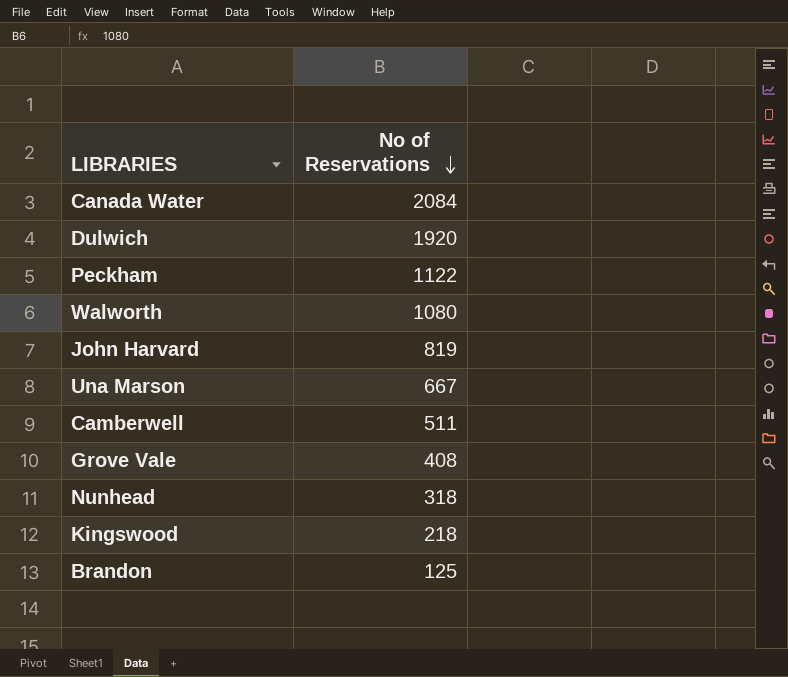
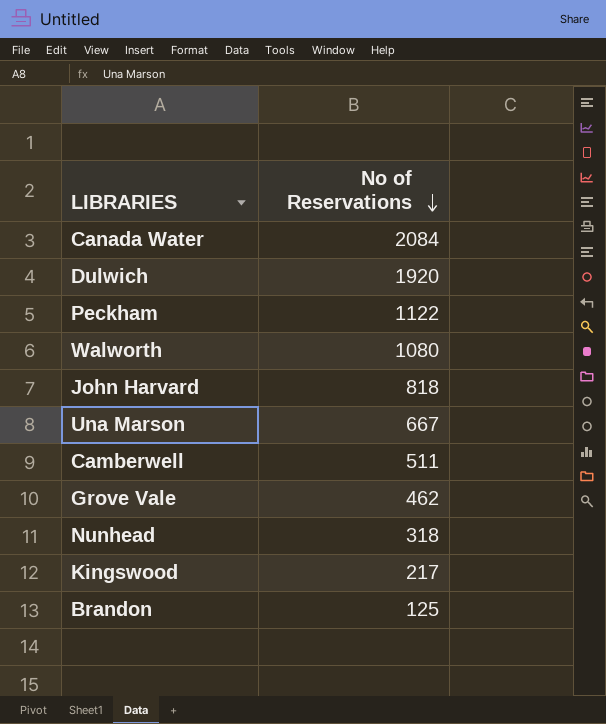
John Harvard | No of Reservations: 819 -> 818
Grove Vale | No of Reservations: 408 -> 462
Kingswood | No of Reservations: 218 -> 217

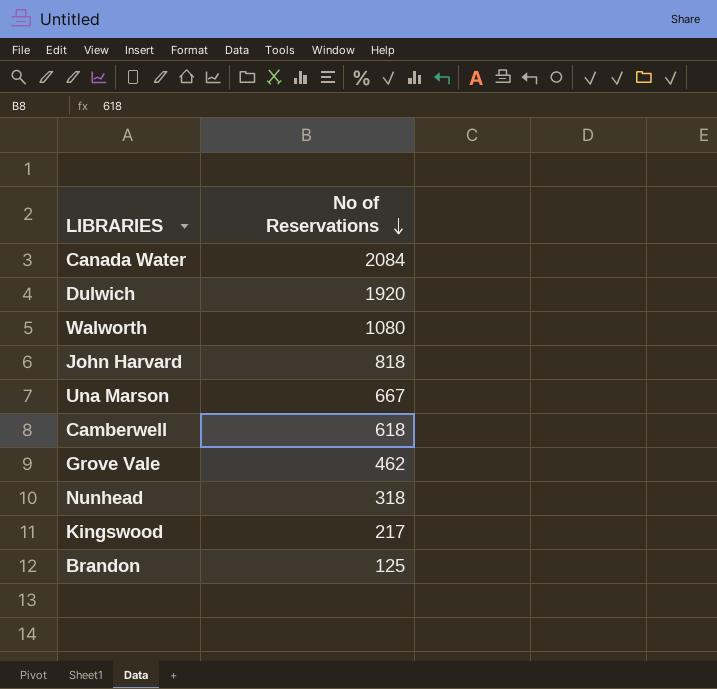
row Peckham: 1122 -> none
Camberwell | No of Reservations: 511 -> 618

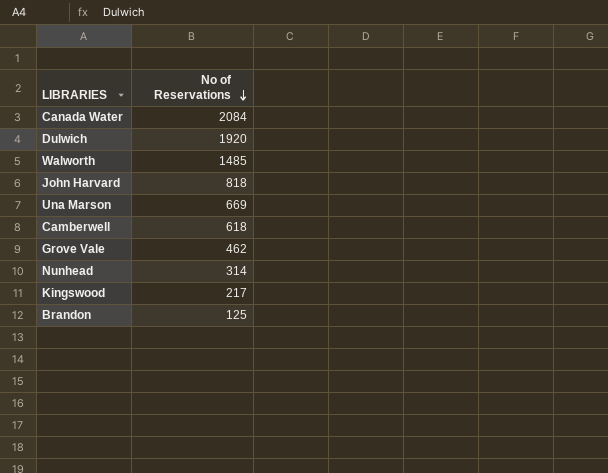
Walworth | No of Reservations: 1080 -> 1485
Una Marson | No of Reservations: 667 -> 669
Nunhead | No of Reservations: 318 -> 314

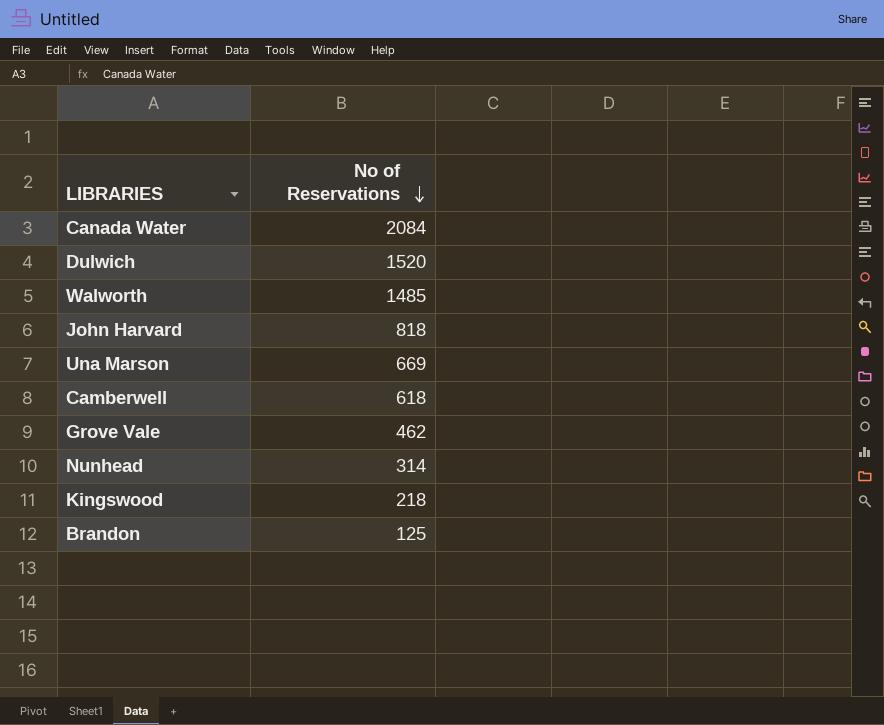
Dulwich | No of Reservations: 1920 -> 1520
Kingswood | No of Reservations: 217 -> 218

